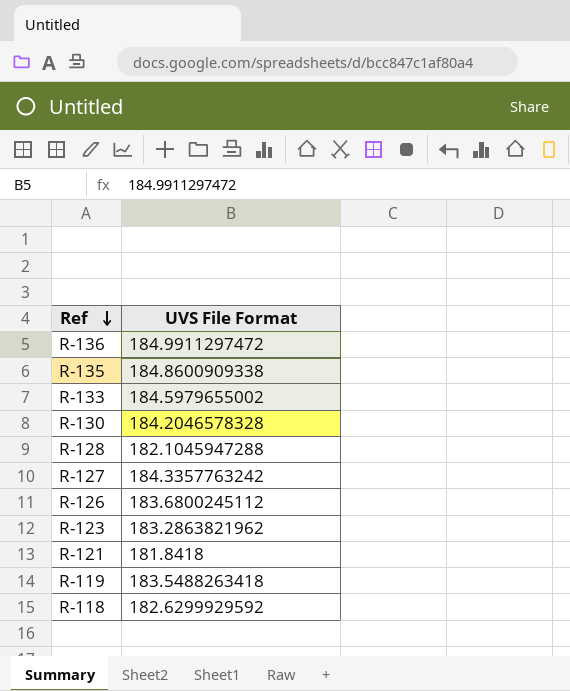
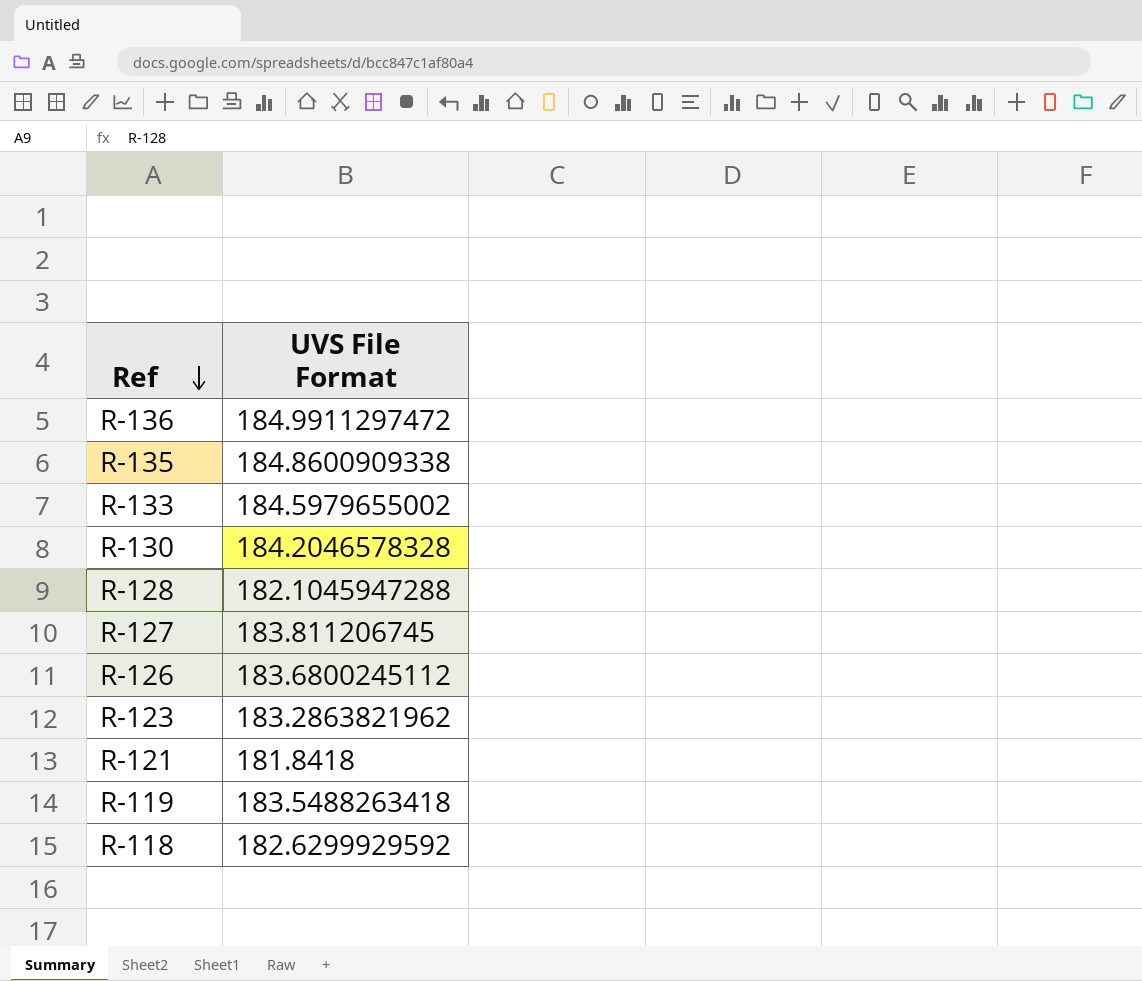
R-127 | UVS File Format: 184.3357763242 -> 183.811206745

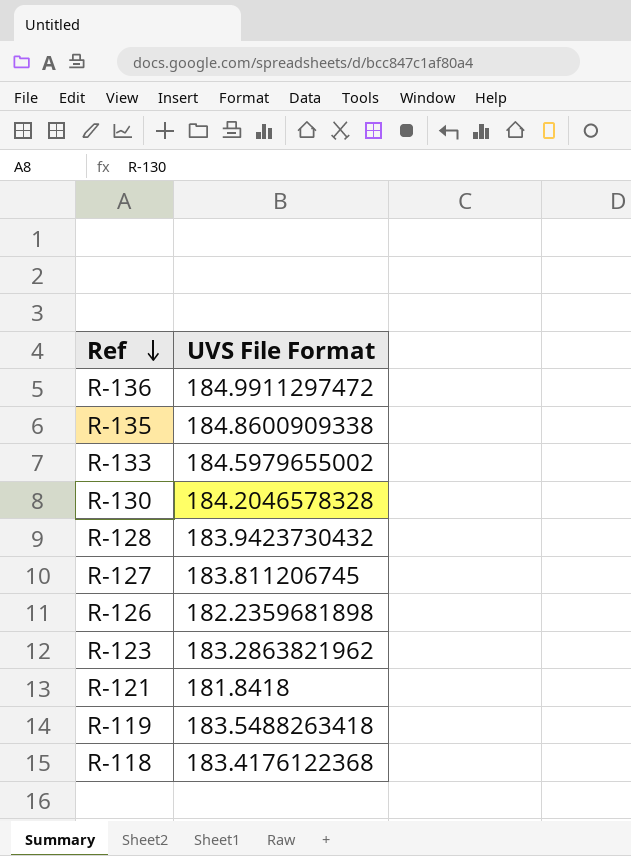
R-128 | UVS File Format: 182.1045947288 -> 183.9423730432
R-126 | UVS File Format: 183.6800245112 -> 182.2359681898
R-118 | UVS File Format: 182.6299929592 -> 183.4176122368

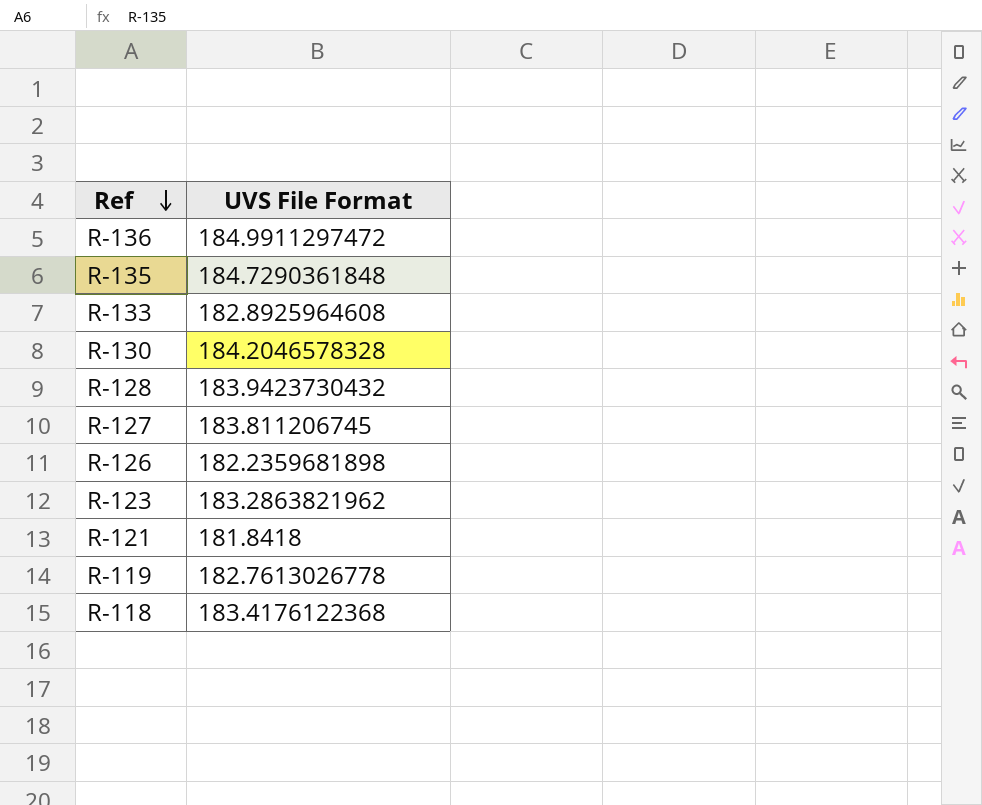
R-135 | UVS File Format: 184.8600909338 -> 184.7290361848
R-133 | UVS File Format: 184.5979655002 -> 182.8925964608
R-119 | UVS File Format: 183.5488263418 -> 182.7613026778

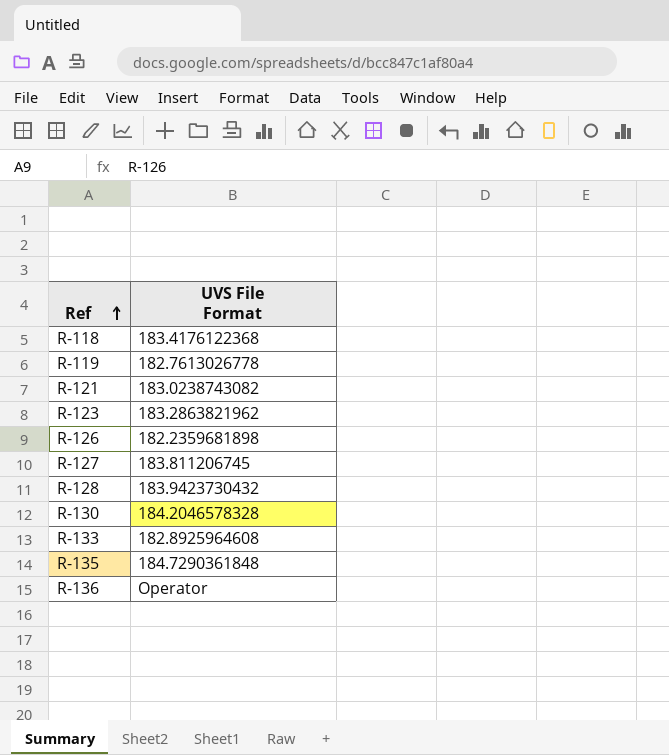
row order: Ref descending -> Ref ascending
R-121 | UVS File Format: 181.8418 -> 183.0238743082
R-136 | UVS File Format: 184.9911297472 -> Operator

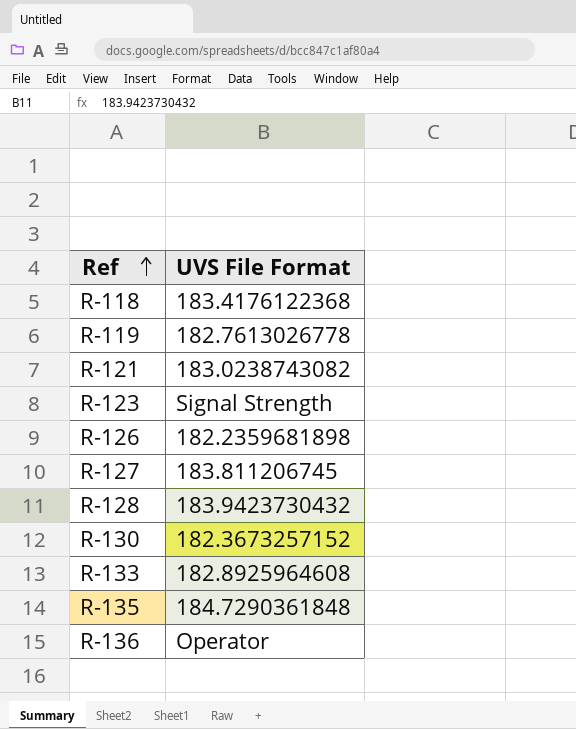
R-123 | UVS File Format: 183.2863821962 -> Signal Strength
R-130 | UVS File Format: 184.2046578328 -> 182.3673257152

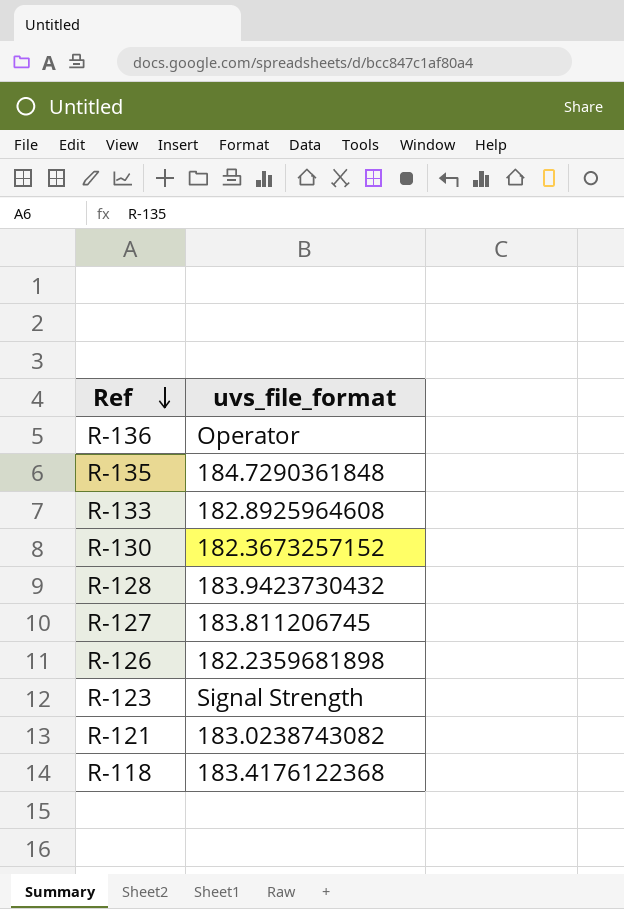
row order: Ref ascending -> Ref descending
column name: UVS File Format -> uvs_file_format
row R-119: 182.7613026778 -> none

